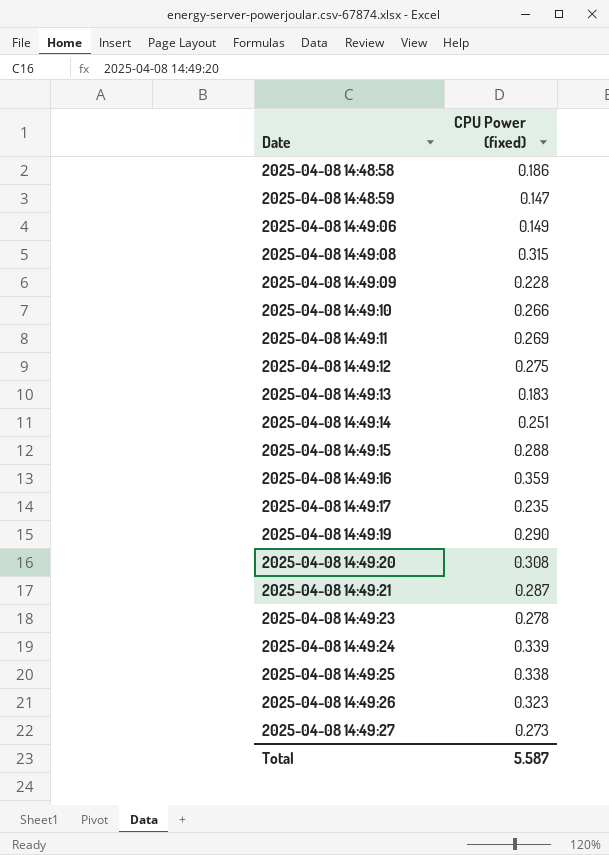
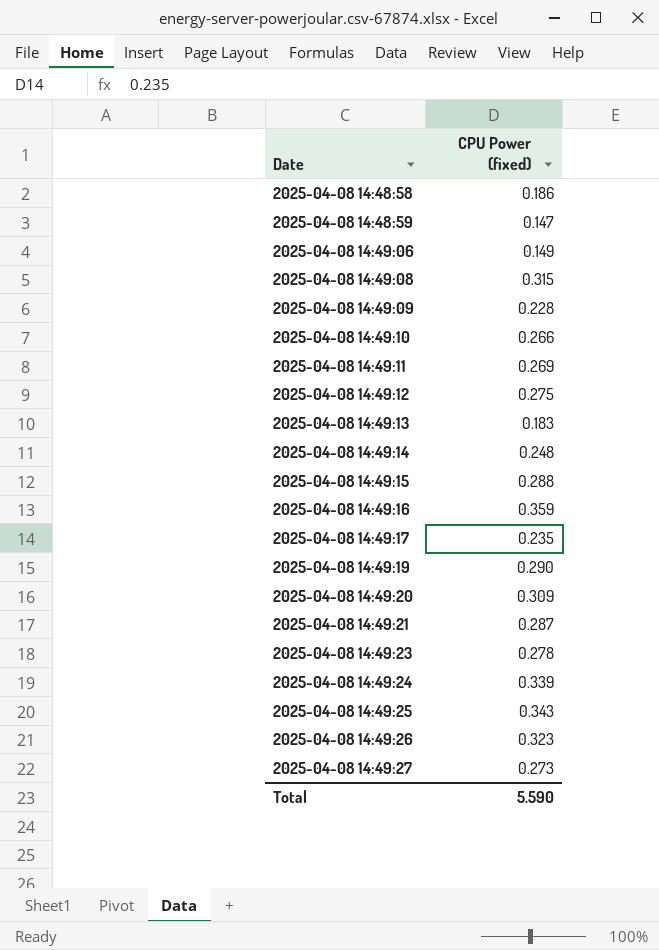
2025-04-08 14:49:14 | CPU Power (fixed): 0.251 -> 0.248
2025-04-08 14:49:20 | CPU Power (fixed): 0.308 -> 0.309
2025-04-08 14:49:25 | CPU Power (fixed): 0.338 -> 0.343
Total | CPU Power (fixed): 5.587 -> 5.590

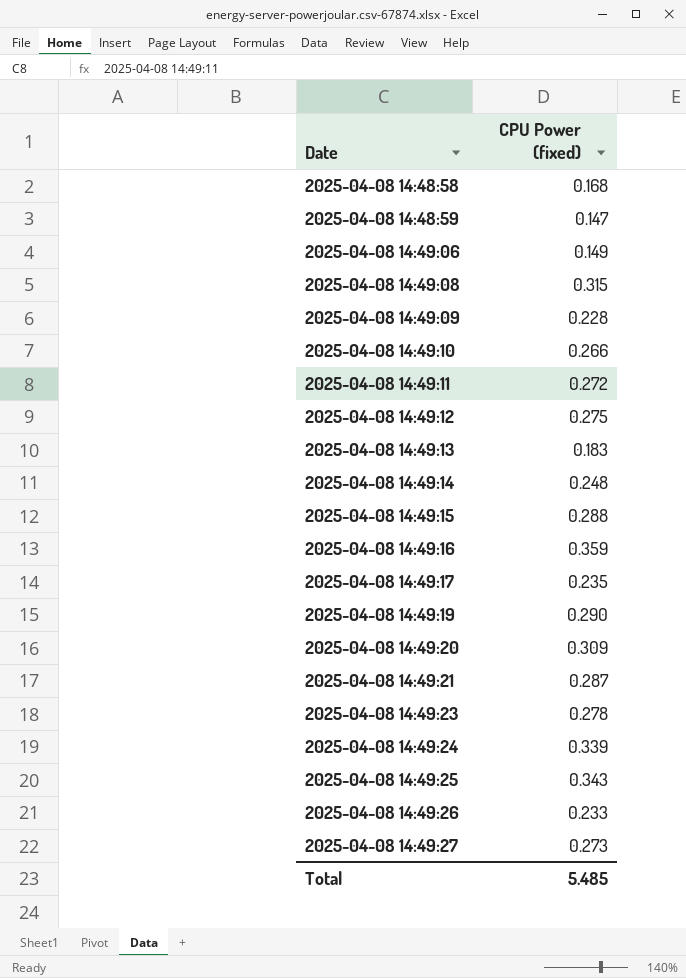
2025-04-08 14:48:58 | CPU Power (fixed): 0.186 -> 0.168
2025-04-08 14:49:11 | CPU Power (fixed): 0.269 -> 0.272
2025-04-08 14:49:26 | CPU Power (fixed): 0.323 -> 0.233
Total | CPU Power (fixed): 5.590 -> 5.485

